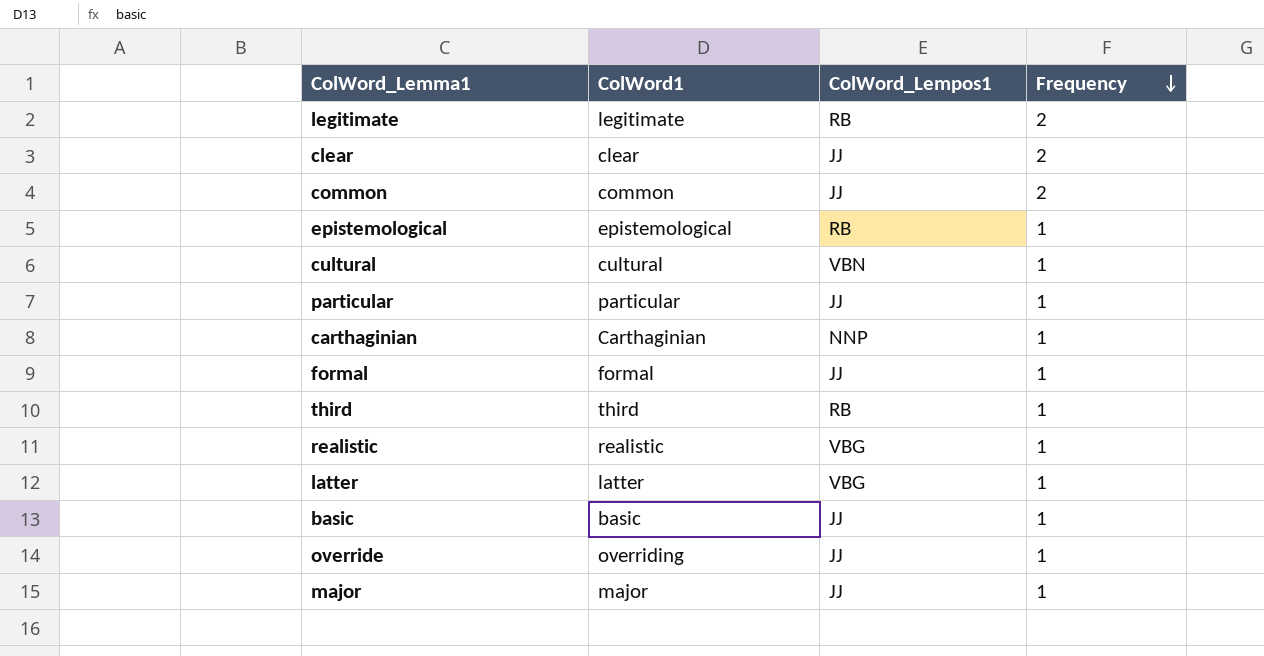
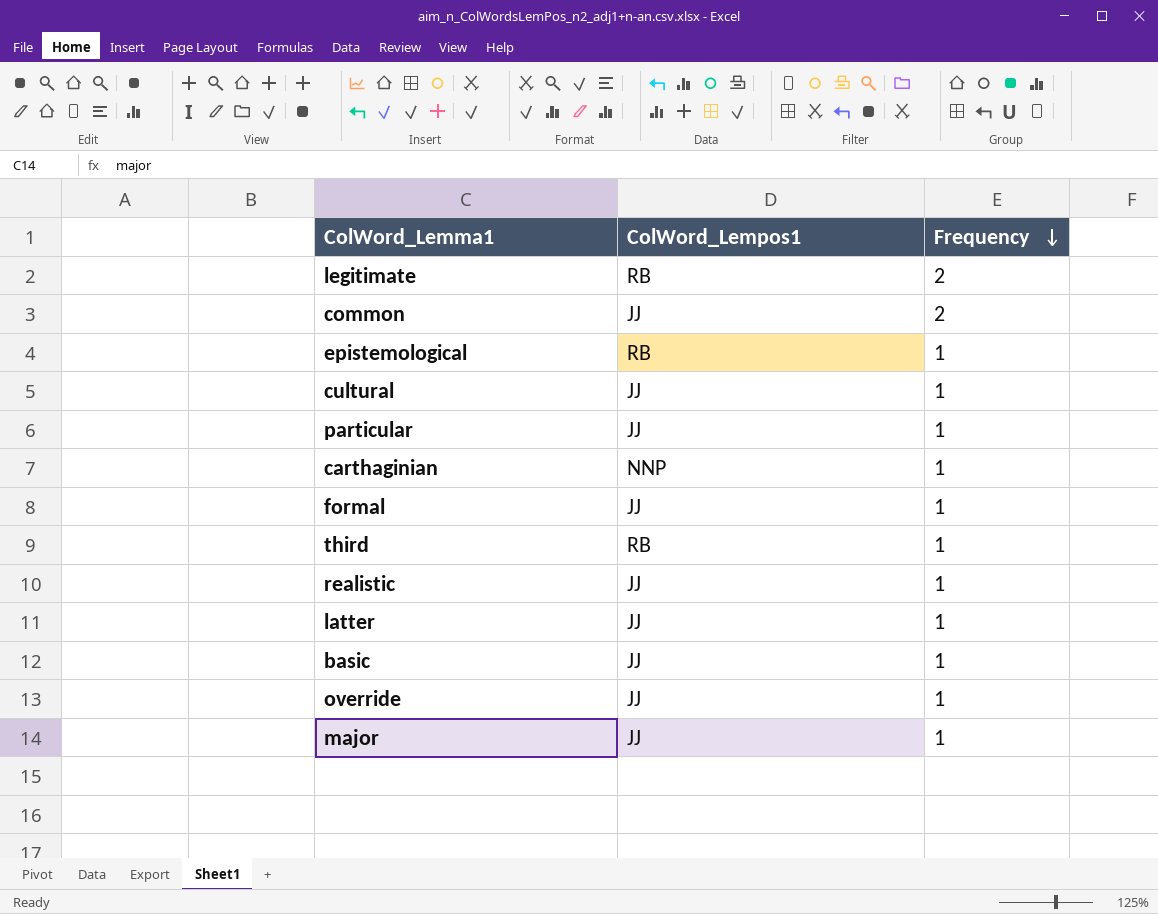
column ColWord1 | position: 2 -> none
row clear: clear | JJ | 2 -> none
cultural | ColWord_Lempos1: VBN -> JJ
realistic | ColWord_Lempos1: VBG -> JJ
latter | ColWord_Lempos1: VBG -> JJ

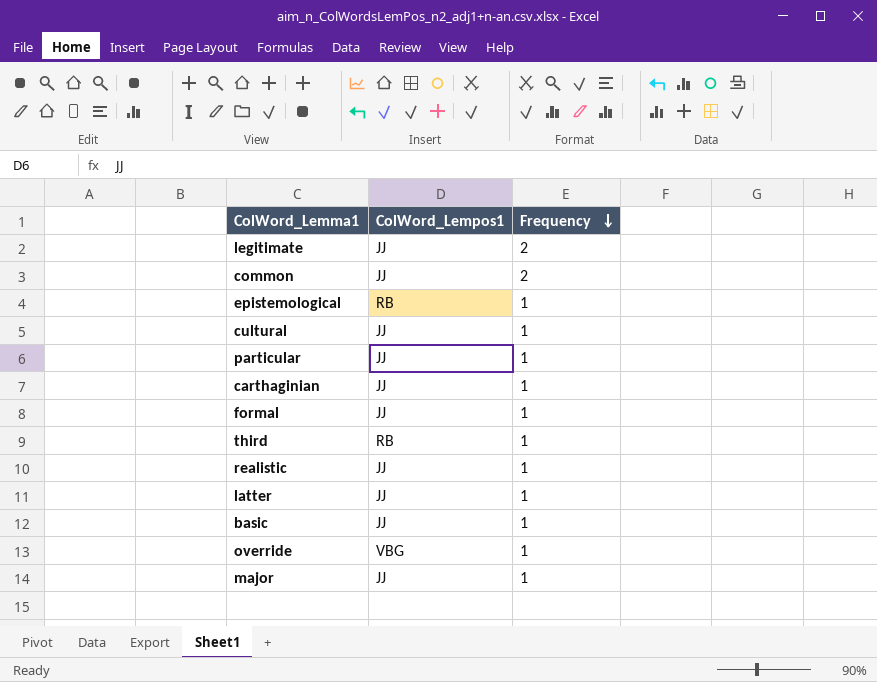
legitimate | ColWord_Lempos1: RB -> JJ
carthaginian | ColWord_Lempos1: NNP -> JJ
override | ColWord_Lempos1: JJ -> VBG

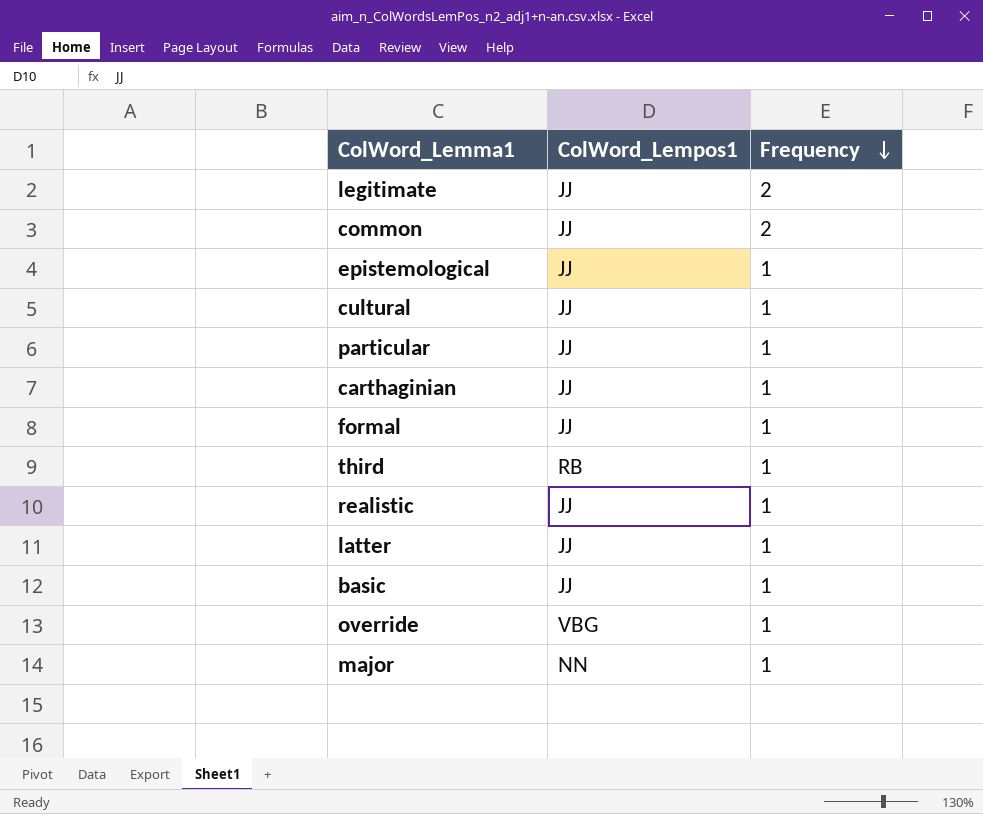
epistemological | ColWord_Lempos1: RB -> JJ
major | ColWord_Lempos1: JJ -> NN

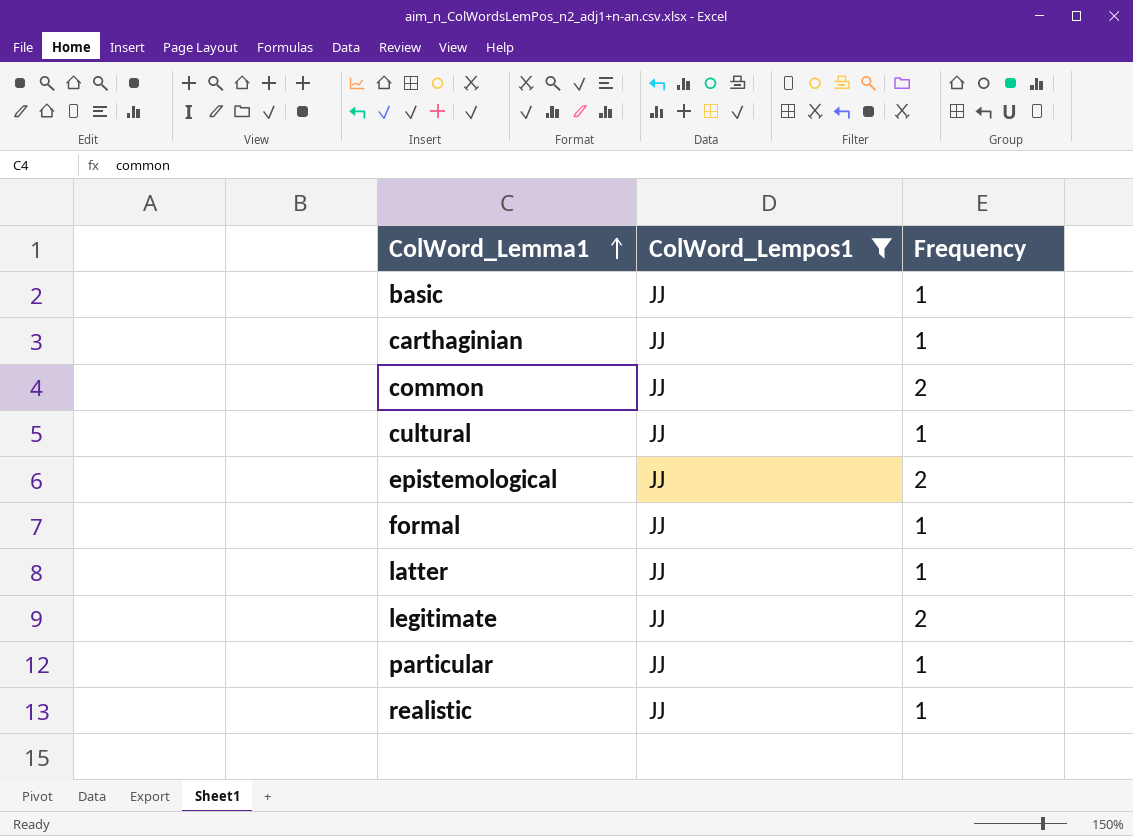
filter: none -> ColWord_Lempos1 = JJ
row order: Frequency descending -> ColWord_Lemma1 ascending
epistemological | Frequency: 1 -> 2

